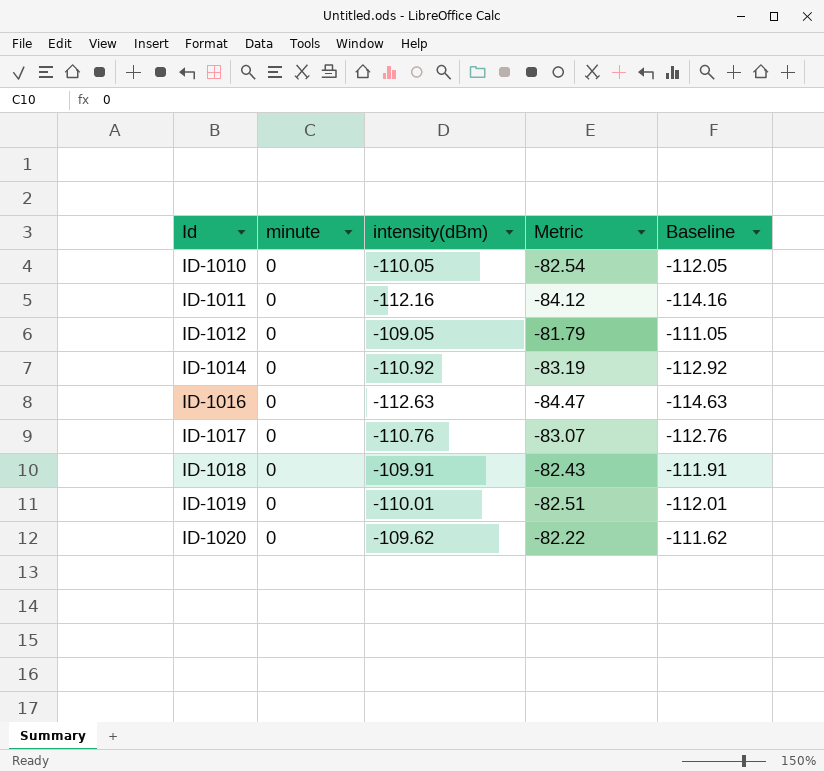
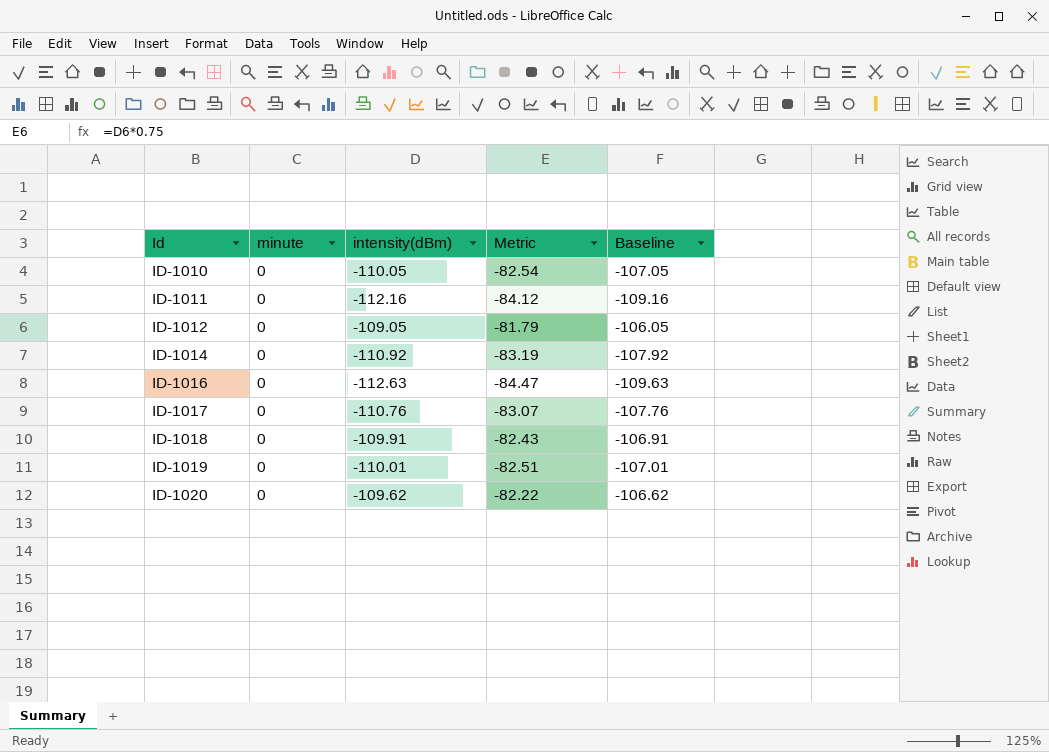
column Baseline | formula: [intensity(dBm)] - 2 -> [intensity(dBm)] + 3

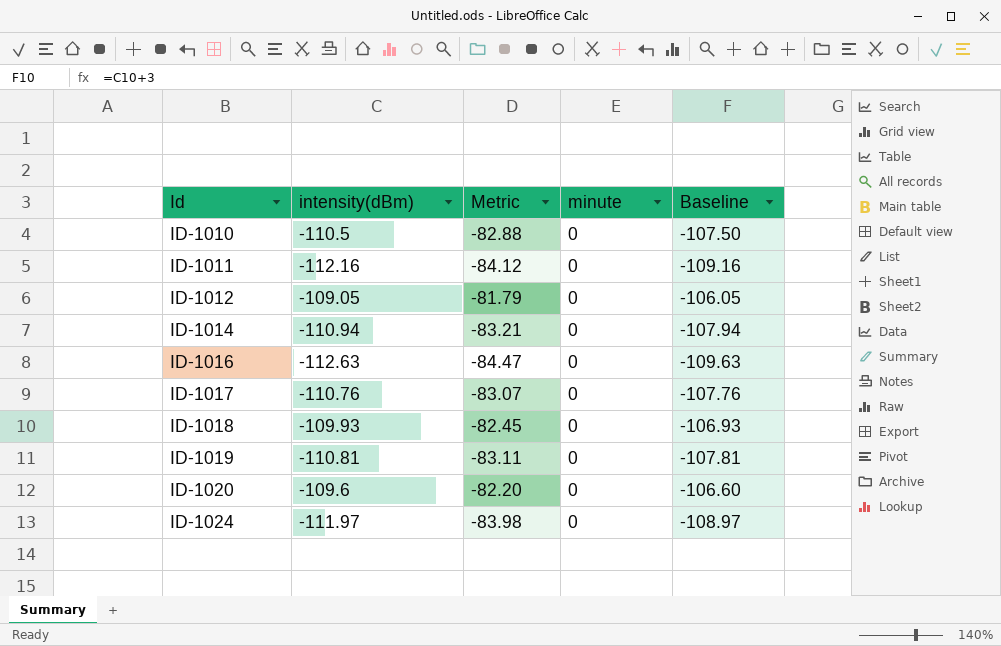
column minute | position: 2 -> 4
ID-1010 | intensity(dBm): -110.05 -> -110.5
ID-1010 | Metric: -82.54 -> -82.88
ID-1010 | Baseline: -107.05 -> -107.50
ID-1014 | intensity(dBm): -110.92 -> -110.94
ID-1014 | Metric: -83.19 -> -83.21
ID-1014 | Baseline: -107.92 -> -107.94
ID-1018 | intensity(dBm): -109.91 -> -109.93
ID-1018 | Metric: -82.43 -> -82.45
ID-1018 | Baseline: -106.91 -> -106.93
ID-1019 | intensity(dBm): -110.01 -> -110.81
ID-1019 | Metric: -82.51 -> -83.11
ID-1019 | Baseline: -107.01 -> -107.81
ID-1020 | intensity(dBm): -109.62 -> -109.6
ID-1020 | Metric: -82.22 -> -82.20
ID-1020 | Baseline: -106.62 -> -106.60
row ID-1024: none -> -111.97 | -83.98 | 0 | -108.97

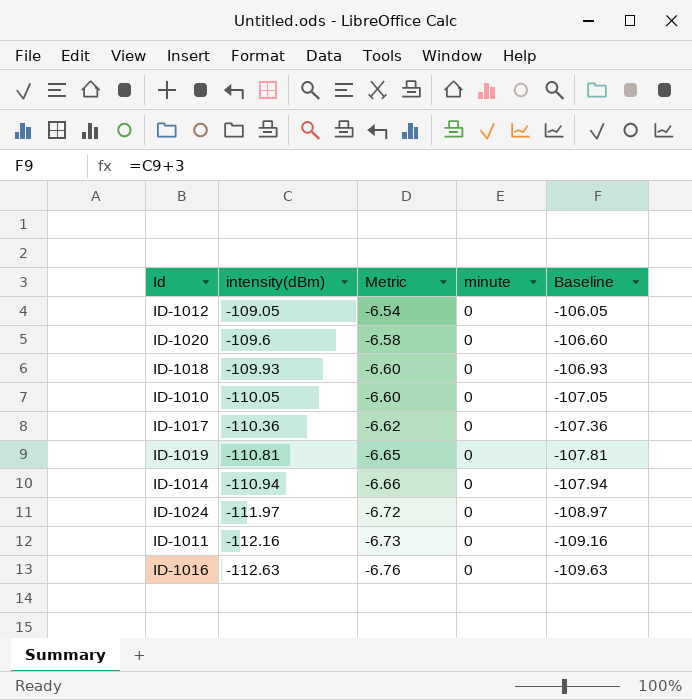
row order: Id ascending -> intensity(dBm) descending
column Metric | formula: [intensity(dBm)] * 0.75 -> [intensity(dBm)] * 0.06
ID-1010 | intensity(dBm): -110.5 -> -110.05
ID-1010 | Baseline: -107.50 -> -107.05
ID-1017 | intensity(dBm): -110.76 -> -110.36
ID-1017 | Baseline: -107.76 -> -107.36

